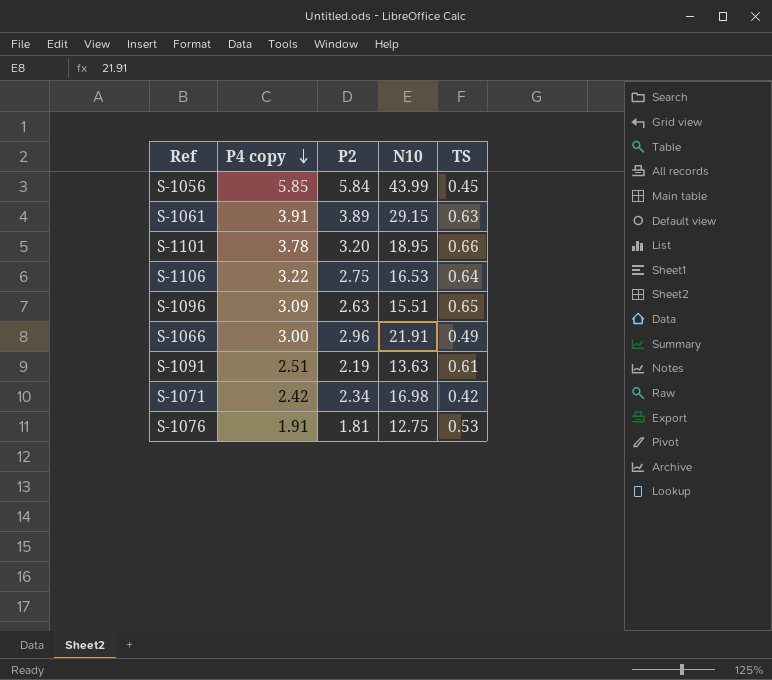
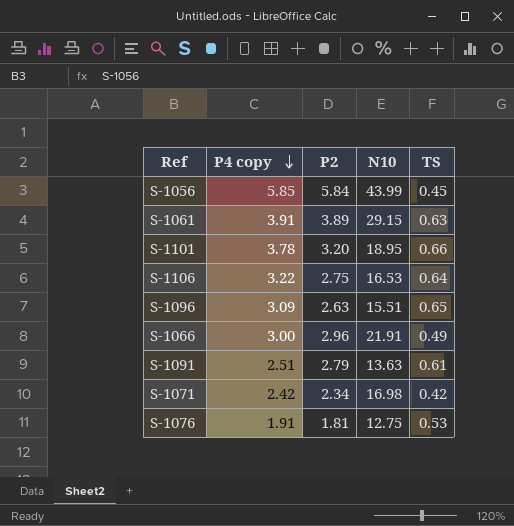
S-1091 | P2: 2.19 -> 2.79

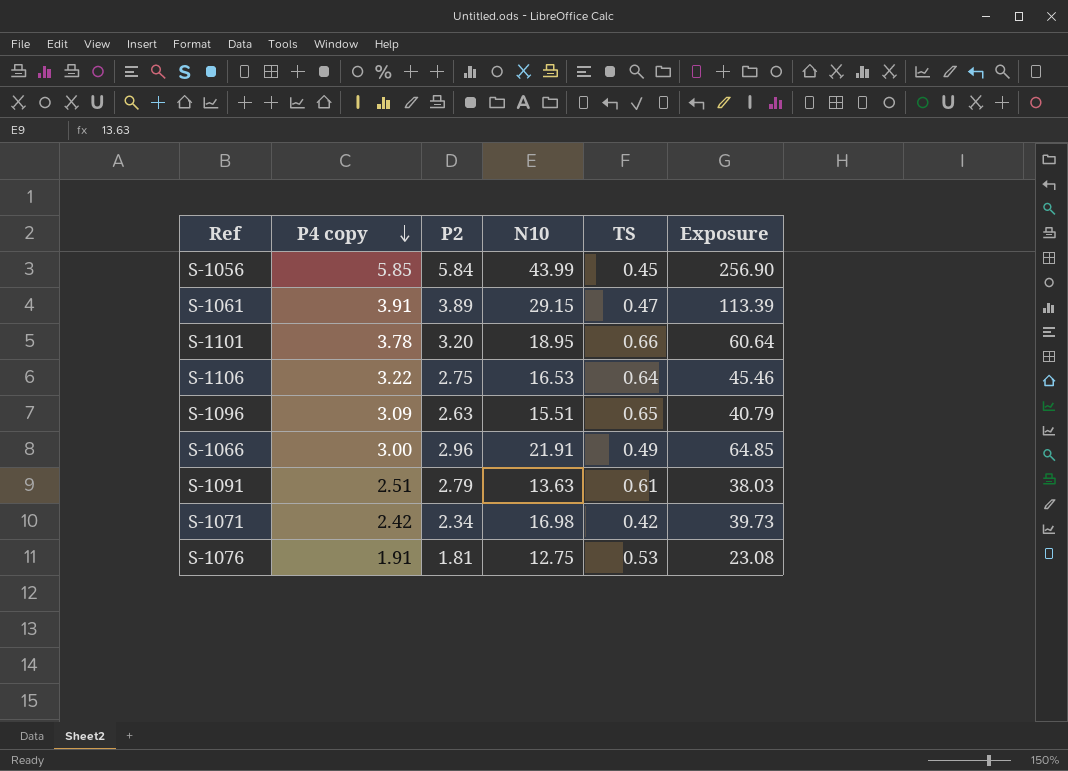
column Exposure | formula: none -> [P2] * [N10]
S-1061 | TS: 0.63 -> 0.47

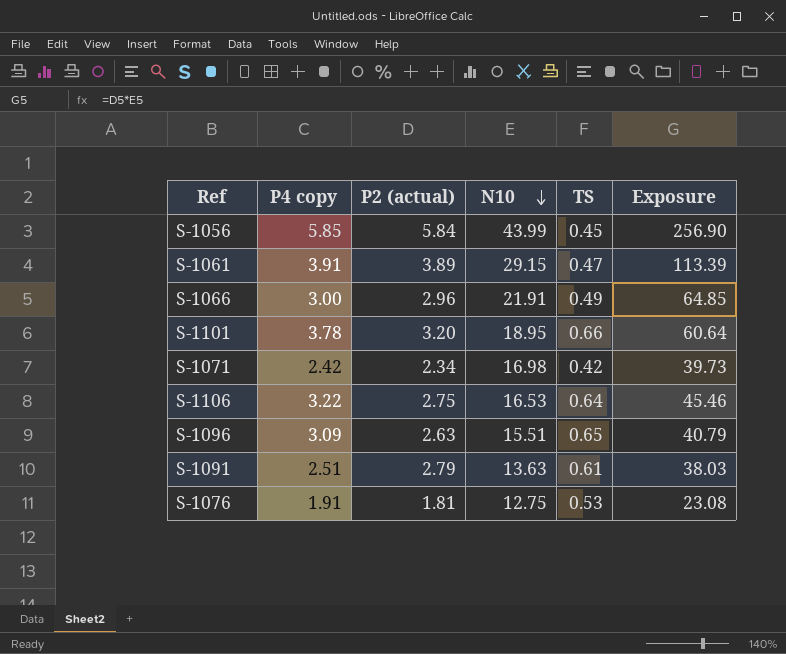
row order: P4 copy descending -> N10 descending
column name: P2 -> P2 (actual)

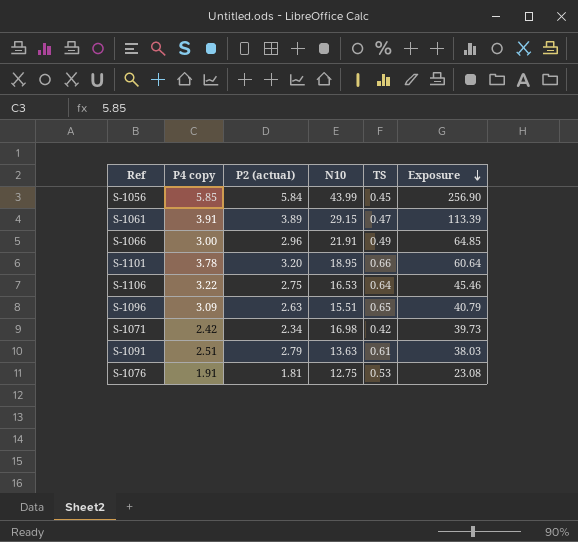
row order: N10 descending -> Exposure descending

